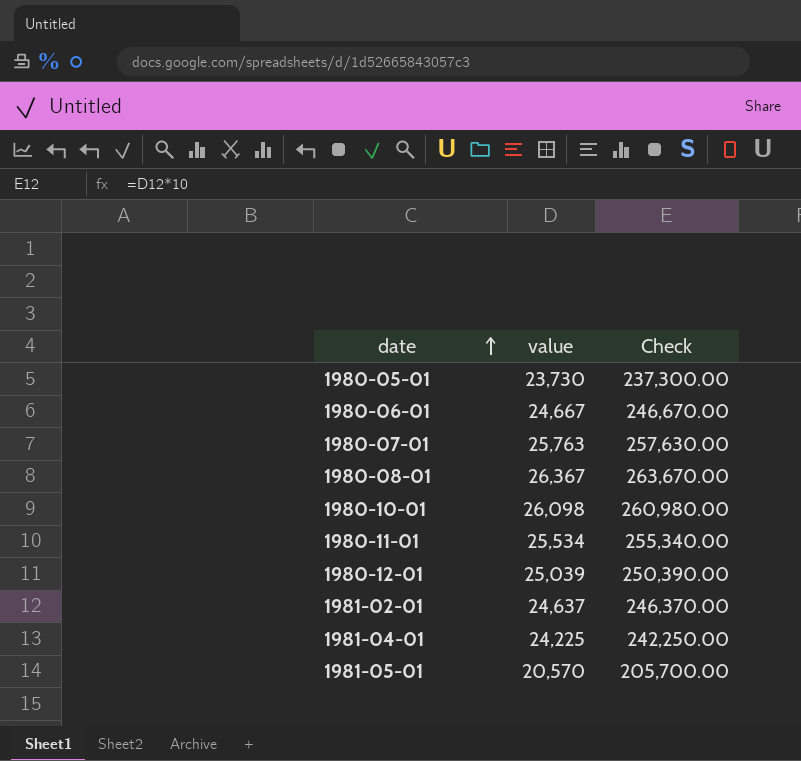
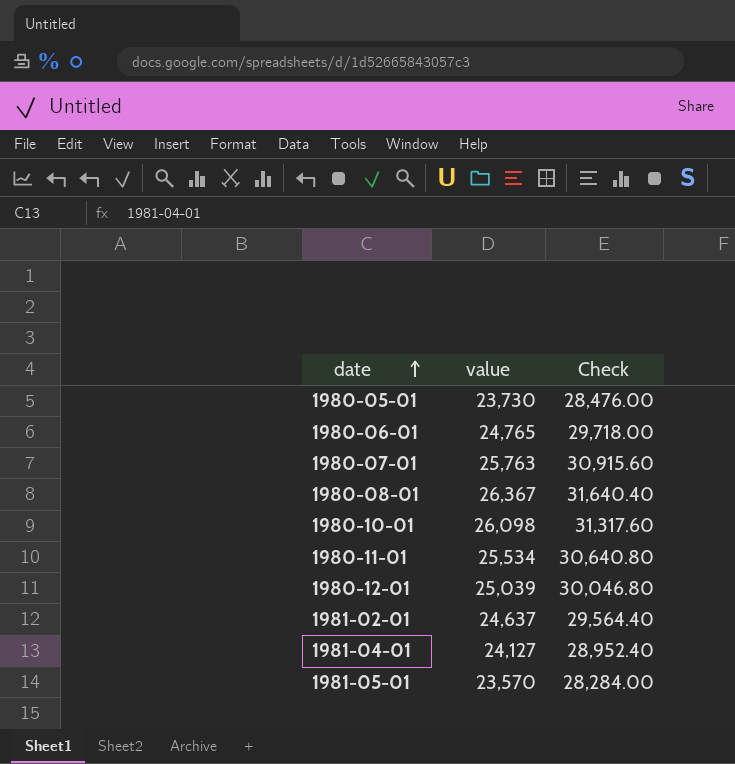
column Check | formula: [value] * 10 -> [value] * 1.2
1980-06-01 | value: 24,667 -> 24,765
1981-04-01 | value: 24,225 -> 24,127
1981-05-01 | value: 20,570 -> 23,570

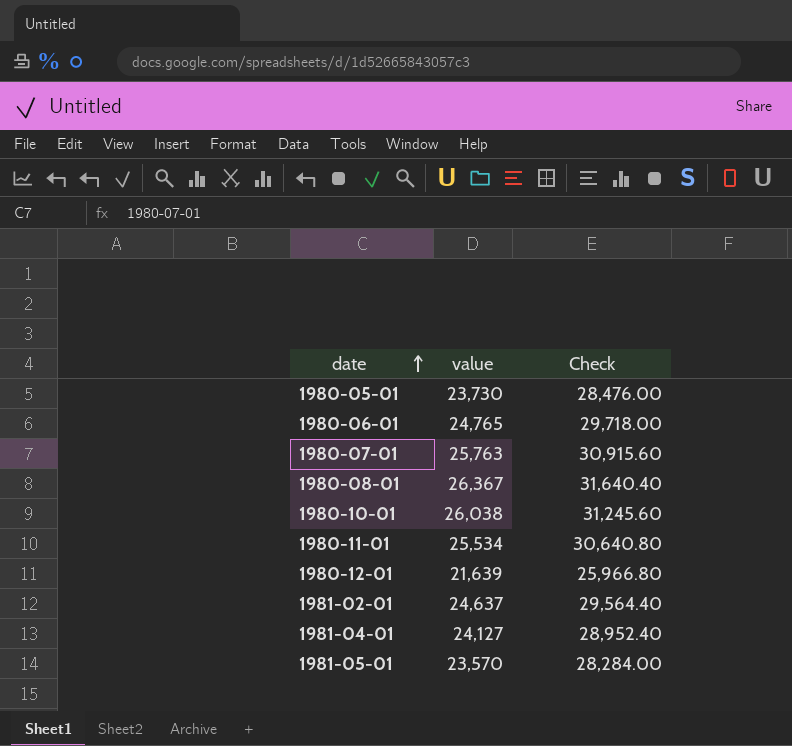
1980-10-01 | value: 26,098 -> 26,038
1980-10-01 | Check: 31,317.60 -> 31,245.60
1980-12-01 | value: 25,039 -> 21,639
1980-12-01 | Check: 30,046.80 -> 25,966.80

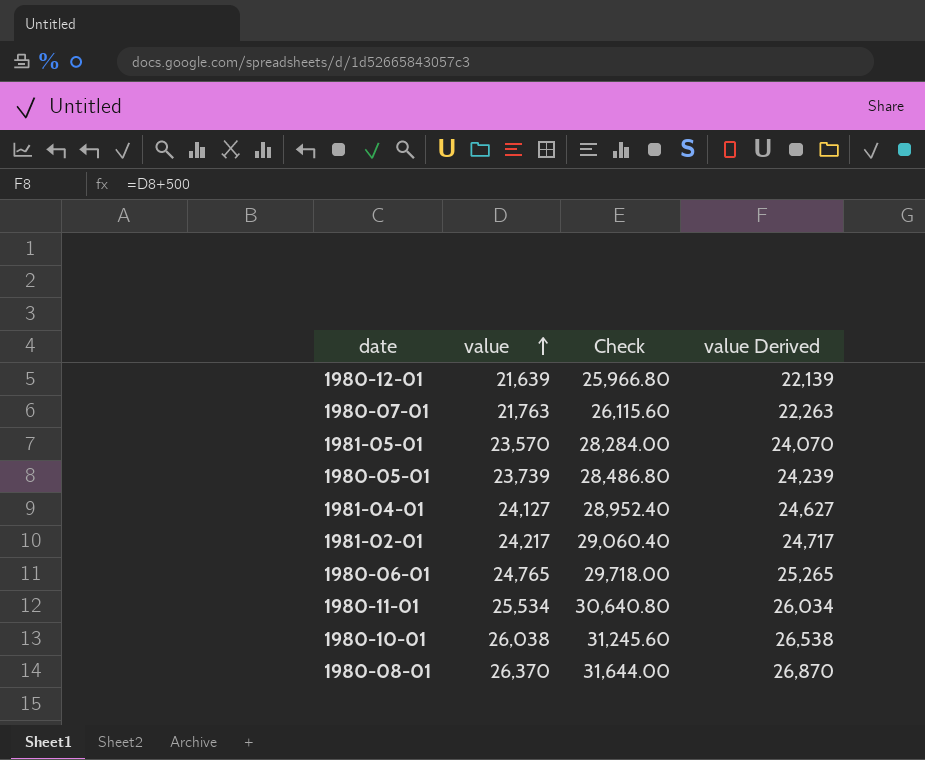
row order: date ascending -> value ascending
column value Derived | formula: none -> [value] + 500
1980-07-01 | value: 25,763 -> 21,763
1980-07-01 | Check: 30,915.60 -> 26,115.60
1980-05-01 | value: 23,730 -> 23,739
1980-05-01 | Check: 28,476.00 -> 28,486.80
1981-02-01 | value: 24,637 -> 24,217
1981-02-01 | Check: 29,564.40 -> 29,060.40
1980-08-01 | value: 26,367 -> 26,370
1980-08-01 | Check: 31,640.40 -> 31,644.00

